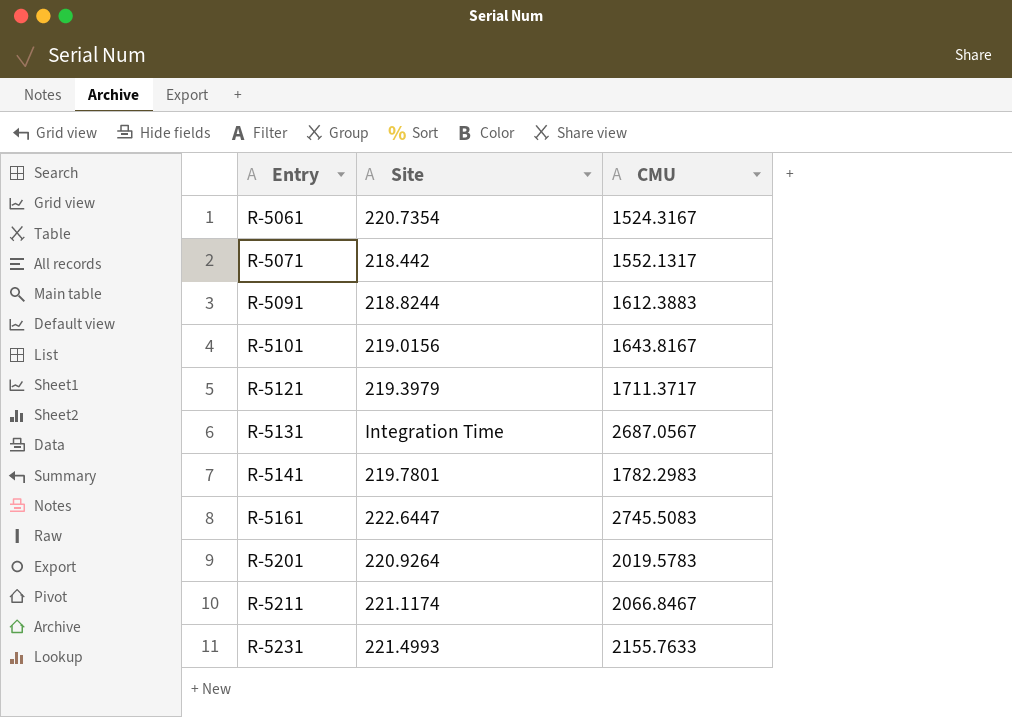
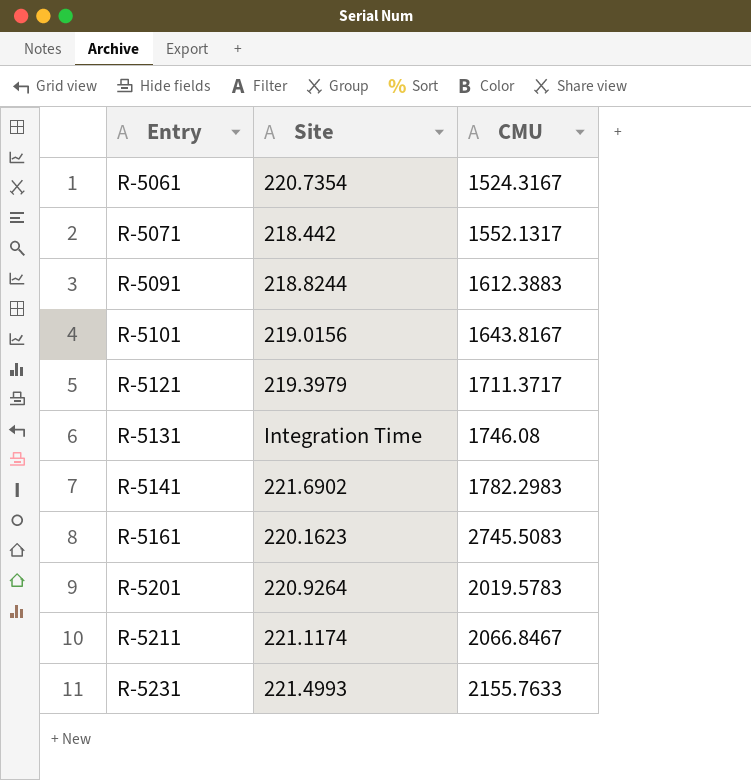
R-5131 | CMU: 2687.0567 -> 1746.08
R-5141 | Site: 219.7801 -> 221.6902
R-5161 | Site: 222.6447 -> 220.1623

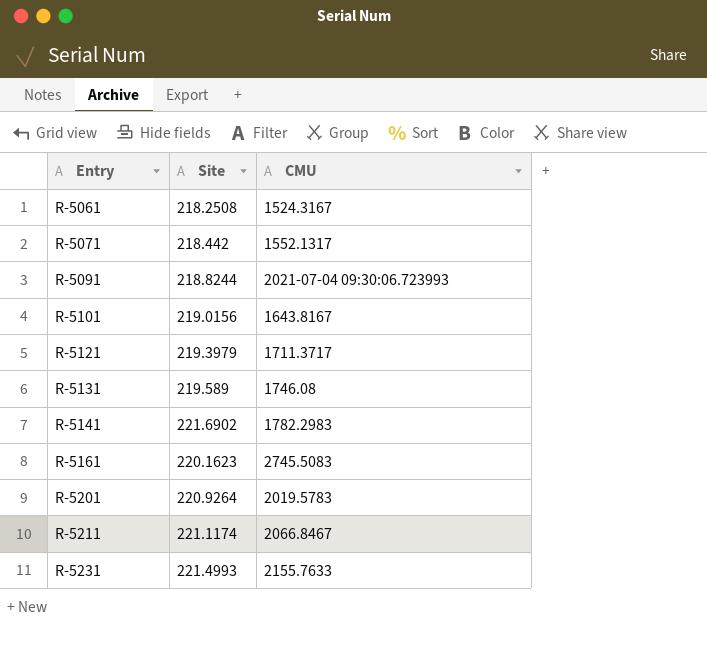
R-5061 | Site: 220.7354 -> 218.2508
R-5091 | CMU: 1612.3883 -> 2021-07-04 09:30:06.723993
R-5131 | Site: Integration Time -> 219.589

